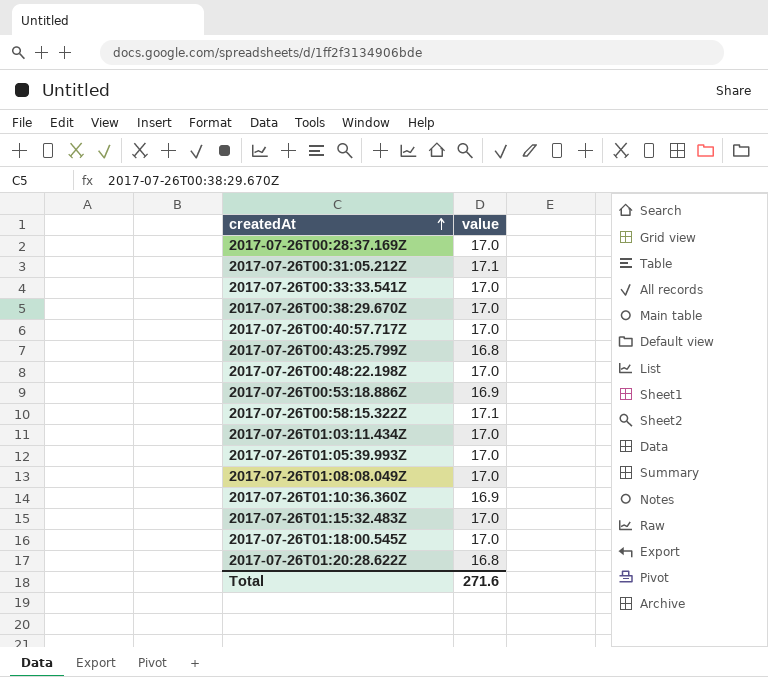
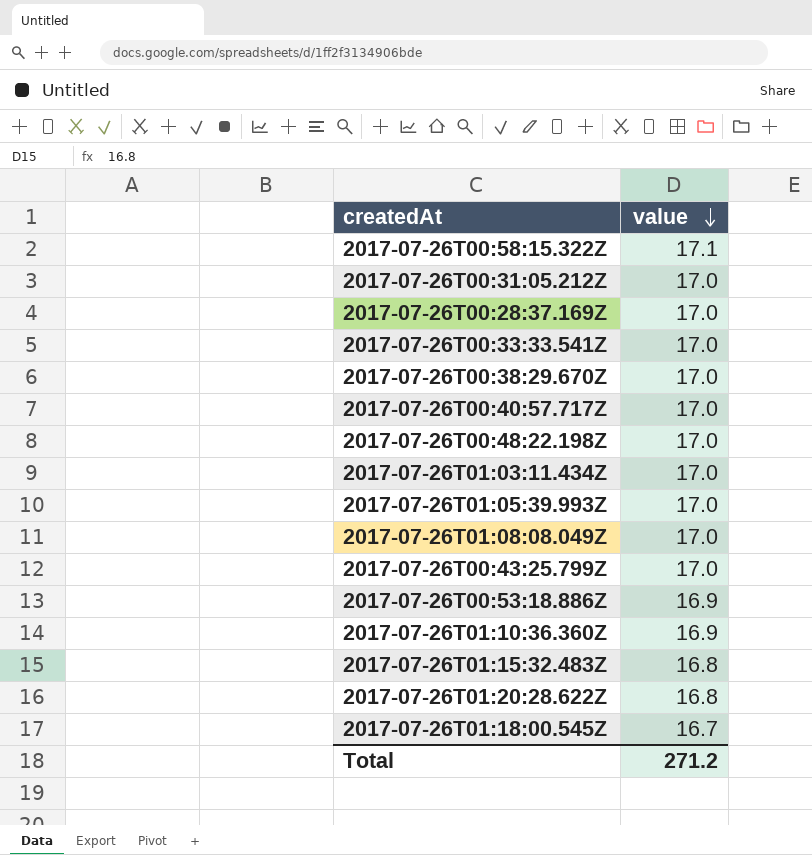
row order: createdAt ascending -> value descending
2017-07-26T00:31:05.212Z | value: 17.1 -> 17.0
2017-07-26T00:43:25.799Z | value: 16.8 -> 17.0
2017-07-26T01:15:32.483Z | value: 17.0 -> 16.8
2017-07-26T01:18:00.545Z | value: 17.0 -> 16.7
Total | value: 271.6 -> 271.2

